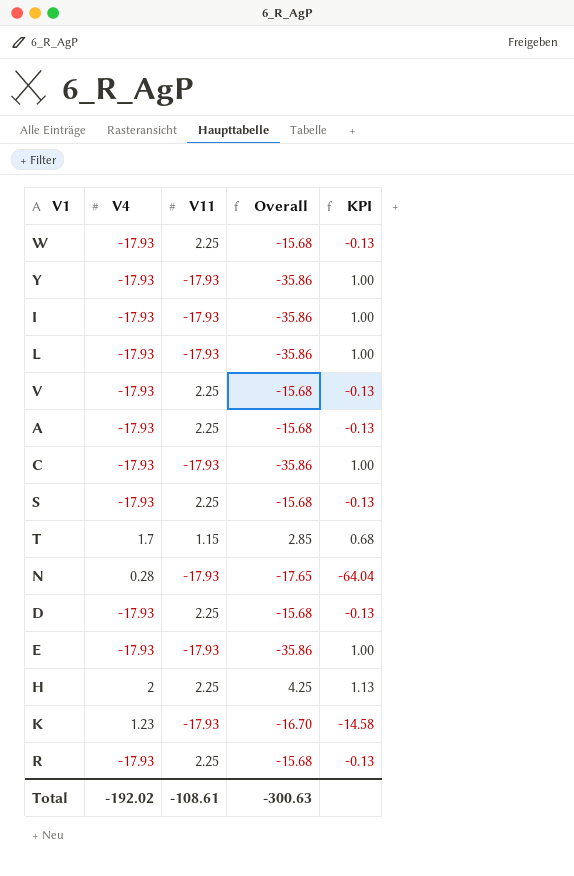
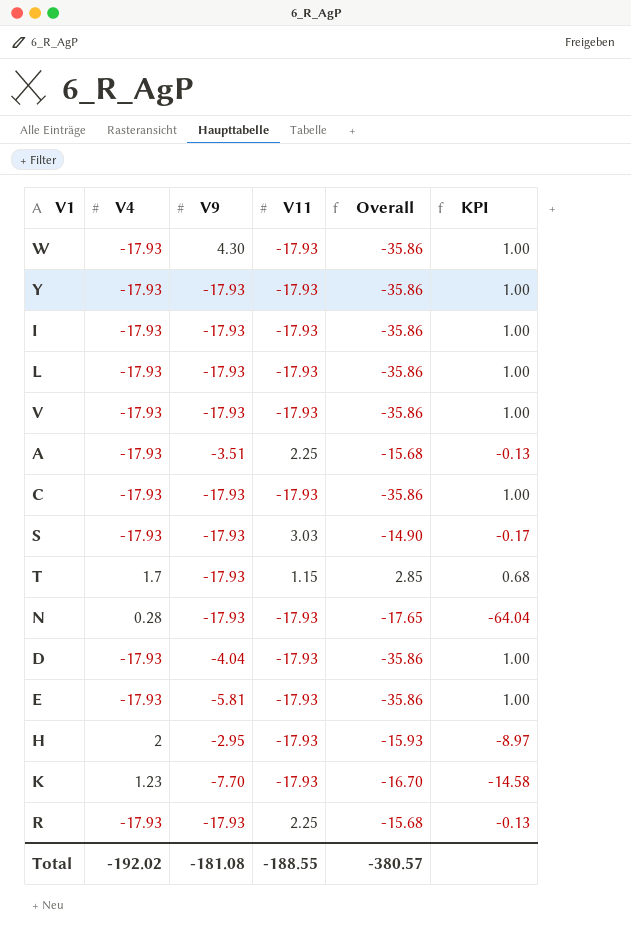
column V9 | position: none -> 3
W | V11: 2.25 -> -17.93
W | Overall: -15.68 -> -35.86
W | KPI: -0.13 -> 1.00
V | V11: 2.25 -> -17.93
V | Overall: -15.68 -> -35.86
V | KPI: -0.13 -> 1.00
S | V11: 2.25 -> 3.03
S | Overall: -15.68 -> -14.90
S | KPI: -0.13 -> -0.17
D | V11: 2.25 -> -17.93
D | Overall: -15.68 -> -35.86
D | KPI: -0.13 -> 1.00
H | V11: 2.25 -> -17.93
H | Overall: 4.25 -> -15.93
H | KPI: 1.13 -> -8.97
Total | V11: -108.61 -> -188.55
Total | Overall: -300.63 -> -380.57

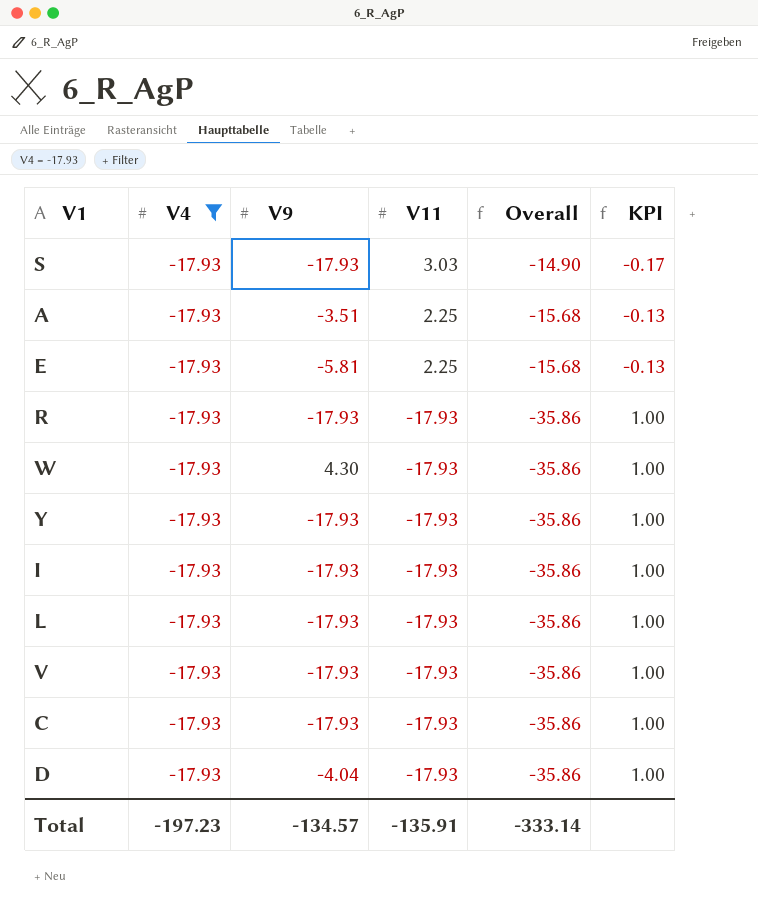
filter: none -> V4 = -17.93
row order: none -> V11 descending
E | V11: -17.93 -> 2.25
E | Overall: -35.86 -> -15.68
E | KPI: 1.00 -> -0.13
R | V11: 2.25 -> -17.93
R | Overall: -15.68 -> -35.86
R | KPI: -0.13 -> 1.00
Total | V4: -192.02 -> -197.23
Total | V9: -181.08 -> -134.57
Total | V11: -188.55 -> -135.91
Total | Overall: -380.57 -> -333.14

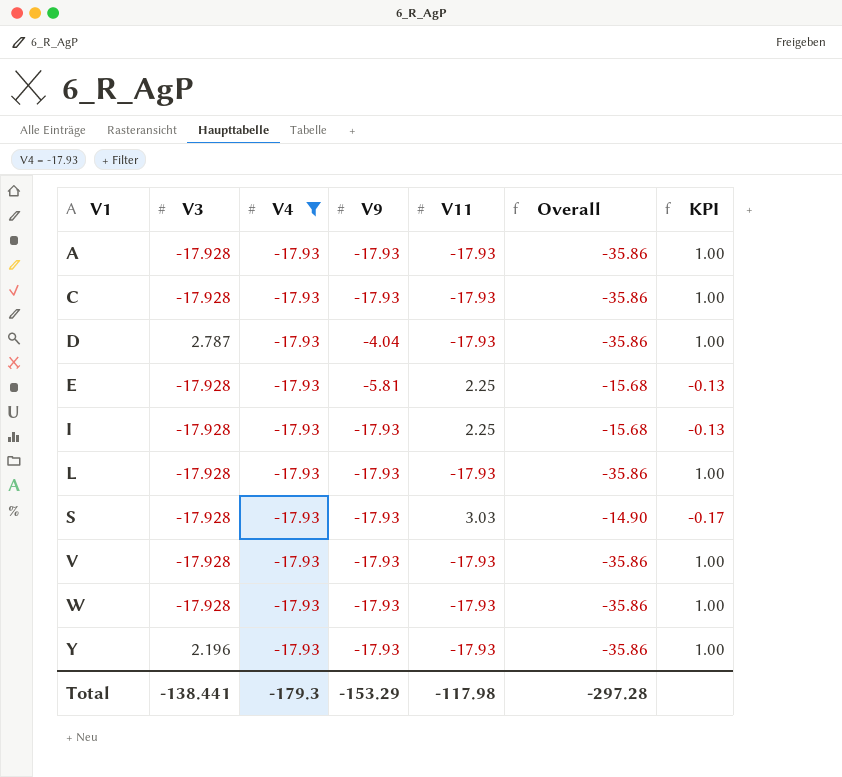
row order: V11 descending -> V1 ascending
column V3 | position: none -> 2
row R: -17.93 | -17.93 | -17.93 | -35.86 | 1.00 -> none
A | V9: -3.51 -> -17.93
A | V11: 2.25 -> -17.93
A | Overall: -15.68 -> -35.86
A | KPI: -0.13 -> 1.00
I | V11: -17.93 -> 2.25
I | Overall: -35.86 -> -15.68
I | KPI: 1.00 -> -0.13
W | V9: 4.30 -> -17.93
Total | V4: -197.23 -> -179.3
Total | V9: -134.57 -> -153.29
Total | V11: -135.91 -> -117.98
Total | Overall: -333.14 -> -297.28

